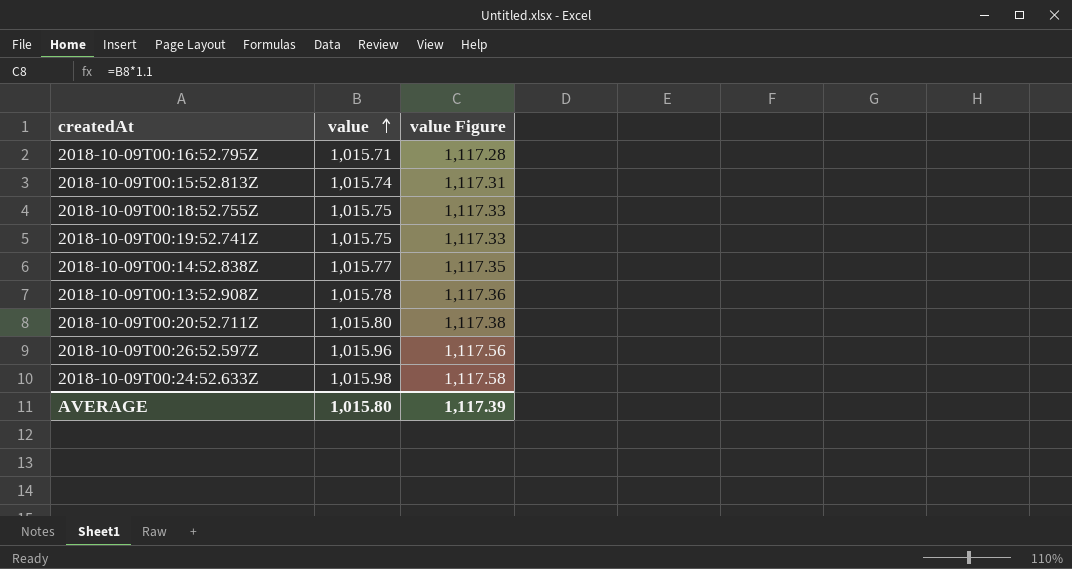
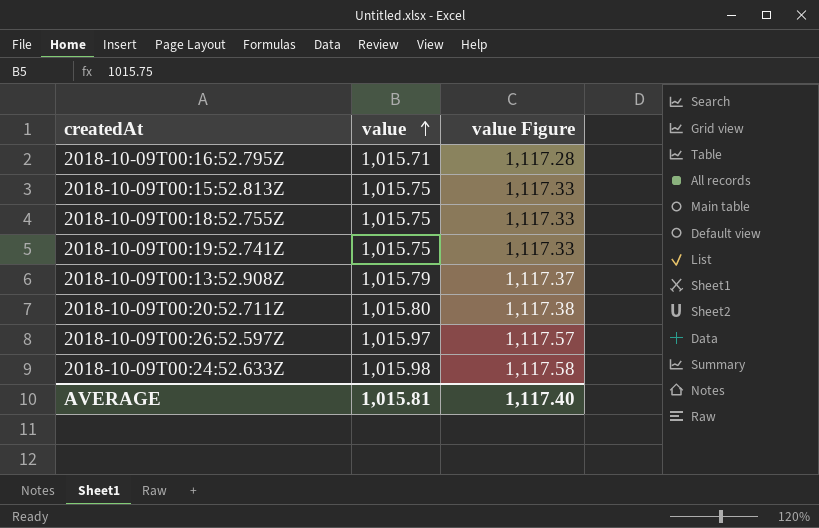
row 2018-10-09T00:14:52.838Z: 1,015.77 | 1,117.35 -> none
2018-10-09T00:15:52.813Z | value: 1,015.74 -> 1,015.75
2018-10-09T00:15:52.813Z | value Figure: 1,117.31 -> 1,117.33
2018-10-09T00:13:52.908Z | value: 1,015.78 -> 1,015.79
2018-10-09T00:13:52.908Z | value Figure: 1,117.36 -> 1,117.37
2018-10-09T00:26:52.597Z | value: 1,015.96 -> 1,015.97
2018-10-09T00:26:52.597Z | value Figure: 1,117.56 -> 1,117.57
AVERAGE | value: 1,015.80 -> 1,015.81
AVERAGE | value Figure: 1,117.39 -> 1,117.40

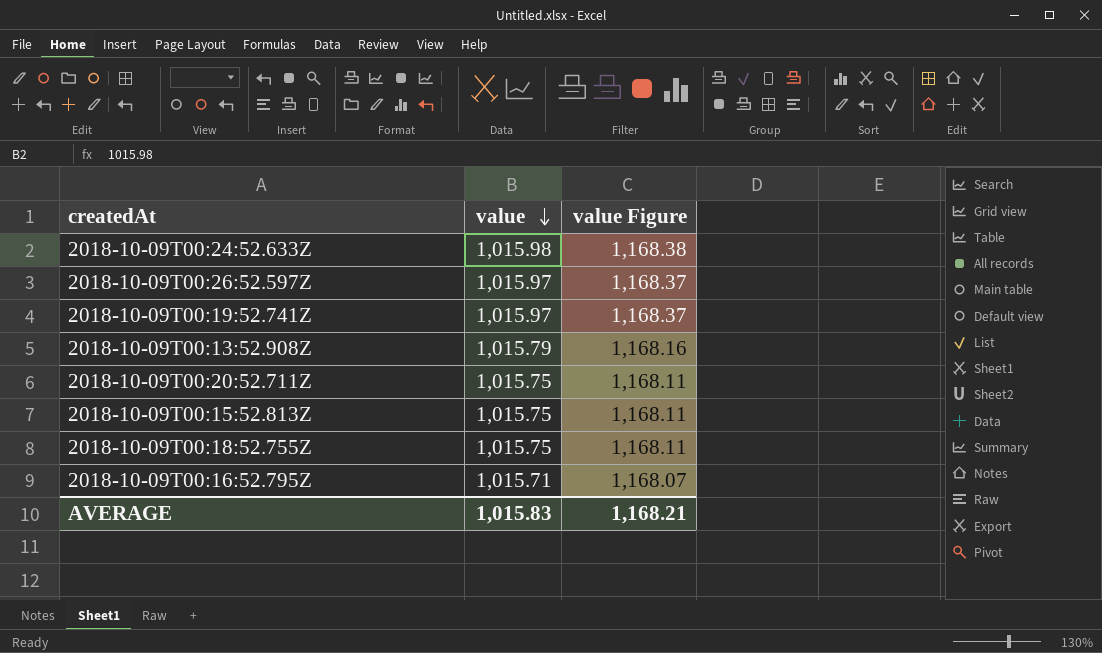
row order: value ascending -> value descending
column value Figure | formula: [value] * 1.1 -> [value] * 1.15
2018-10-09T00:19:52.741Z | value: 1,015.75 -> 1,015.97
2018-10-09T00:20:52.711Z | value: 1,015.80 -> 1,015.75
AVERAGE | value: 1,015.81 -> 1,015.83
AVERAGE | value Figure: 1,117.40 -> 1,168.21

